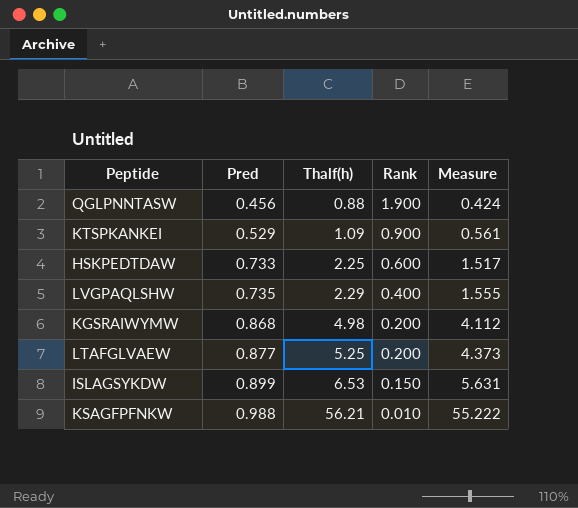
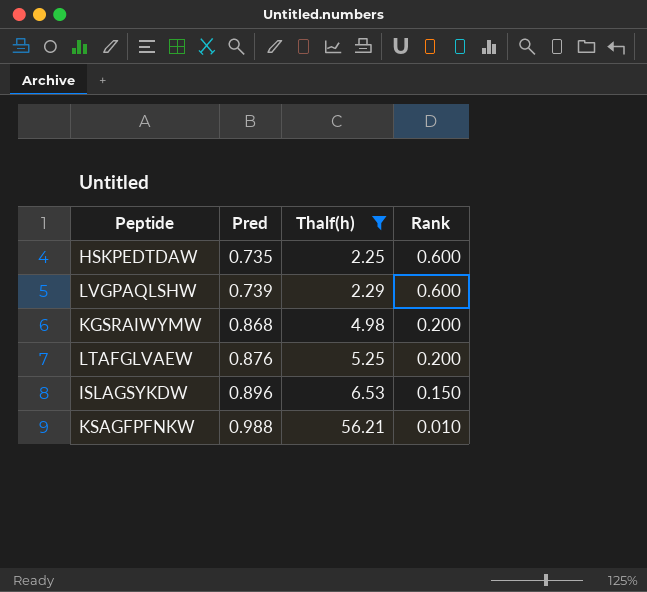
filter: none -> Thalf(h) >= 2.25
column Measure | formula: [Thalf(h)] - [Pred] -> none
HSKPEDTDAW | Pred: 0.733 -> 0.735
LVGPAQLSHW | Pred: 0.735 -> 0.739
LVGPAQLSHW | Rank: 0.400 -> 0.600
LTAFGLVAEW | Pred: 0.877 -> 0.876
ISLAGSYKDW | Pred: 0.899 -> 0.896

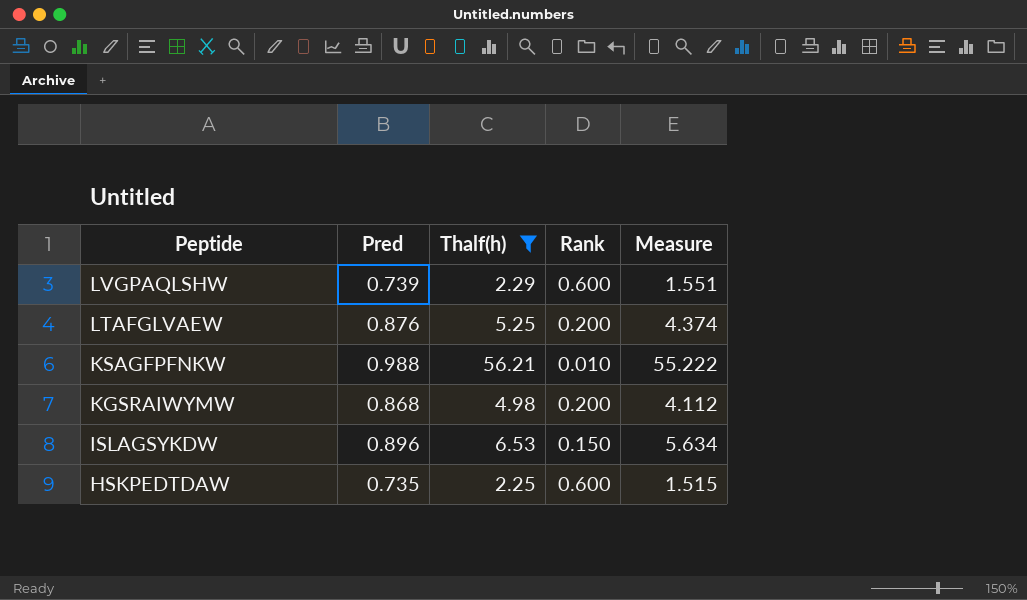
row order: Pred ascending -> Peptide descending
column Measure | formula: none -> [Thalf(h)] - [Pred]

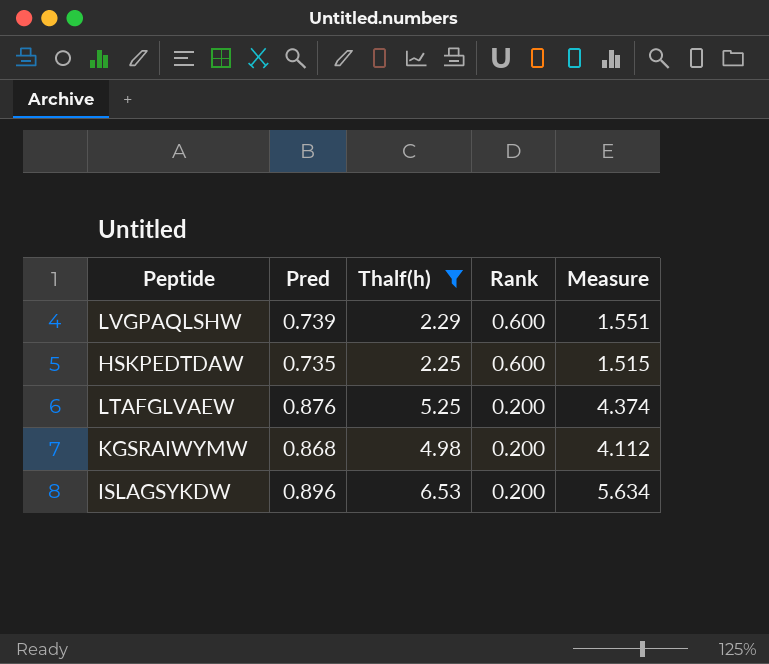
row order: Peptide descending -> Rank descending
row KSAGFPFNKW: 0.988 | 56.21 | 0.010 | 55.222 -> none
ISLAGSYKDW | Rank: 0.150 -> 0.200

